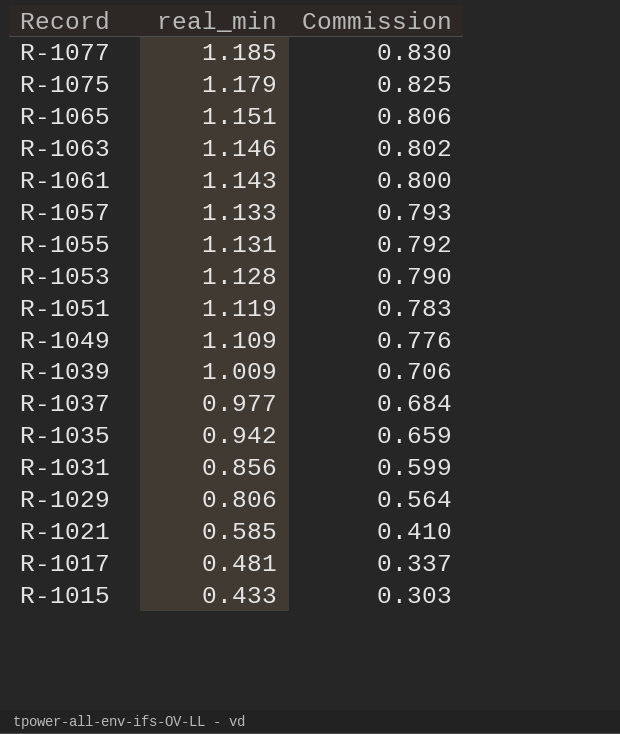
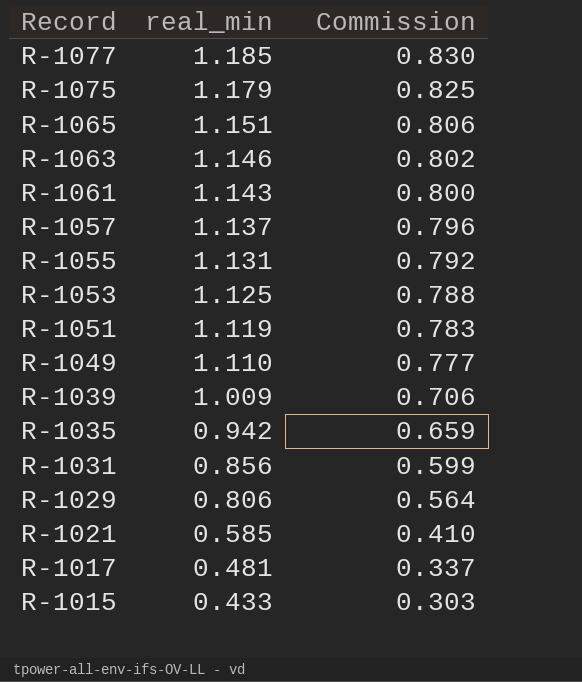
row R-1037: 0.977 | 0.684 -> none
R-1057 | real_min: 1.133 -> 1.137
R-1057 | Commission: 0.793 -> 0.796
R-1053 | real_min: 1.128 -> 1.125
R-1053 | Commission: 0.790 -> 0.788
R-1049 | real_min: 1.109 -> 1.110
R-1049 | Commission: 0.776 -> 0.777

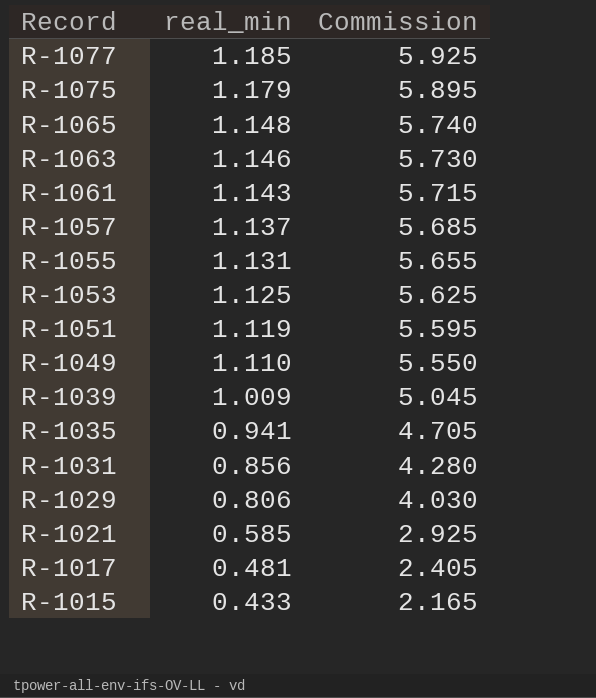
column Commission | formula: [real_min] * 0.7 -> [real_min] * 5
R-1065 | real_min: 1.151 -> 1.148
R-1035 | real_min: 0.942 -> 0.941

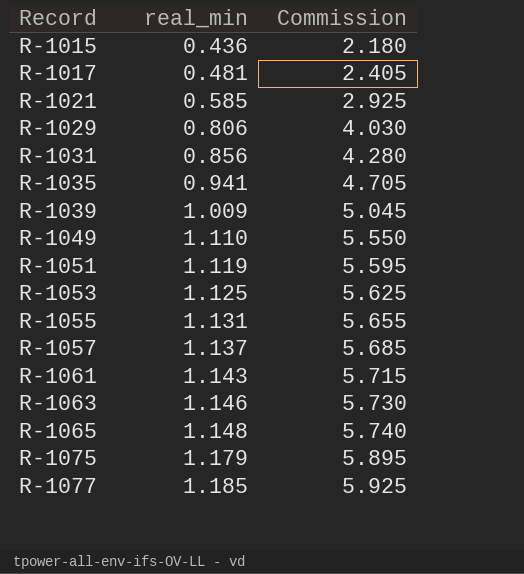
row order: Record descending -> Record ascending
R-1015 | real_min: 0.433 -> 0.436
R-1015 | Commission: 2.165 -> 2.180

